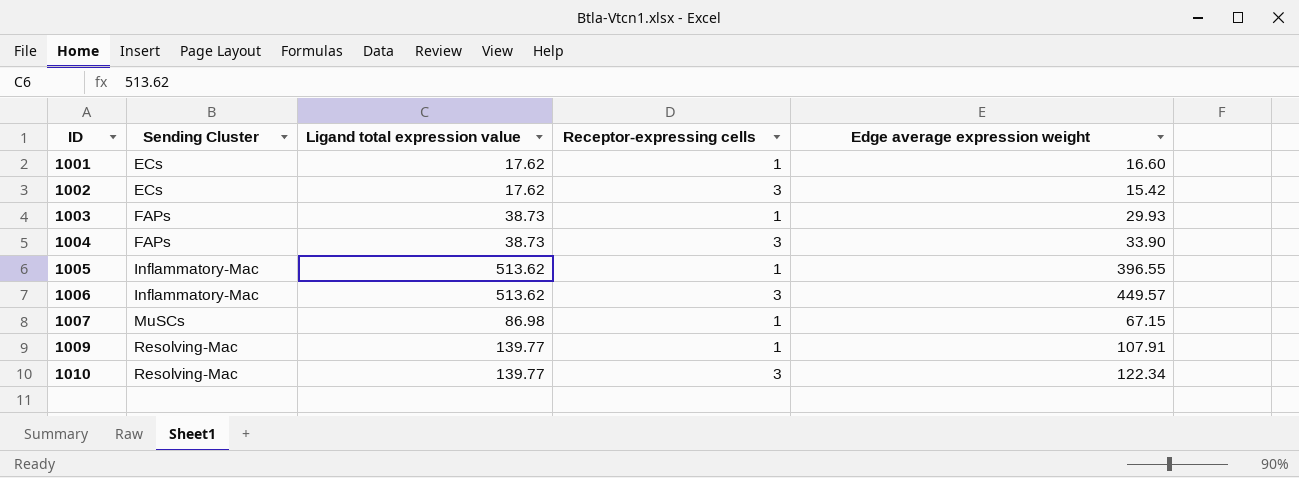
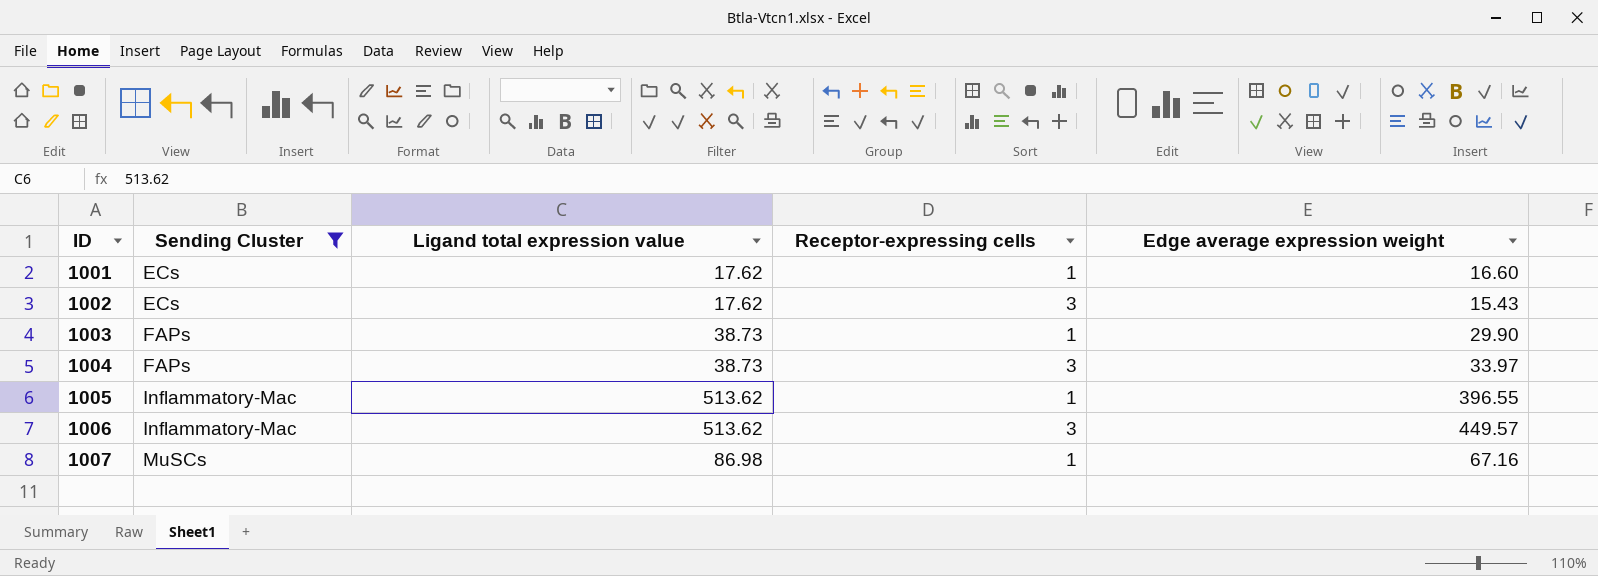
filter: none -> Sending Cluster != Resolving-Mac
1002 | Edge average expression weight: 15.42 -> 15.43
1003 | Edge average expression weight: 29.93 -> 29.90
1004 | Edge average expression weight: 33.90 -> 33.97
1007 | Edge average expression weight: 67.15 -> 67.16

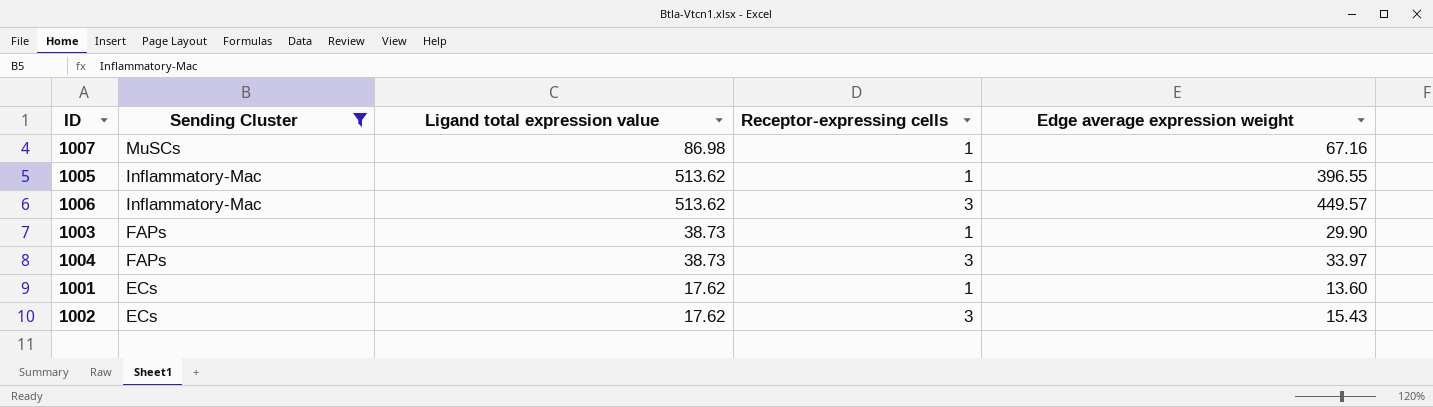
row order: ID ascending -> Sending Cluster descending
1001 | Edge average expression weight: 16.60 -> 13.60

